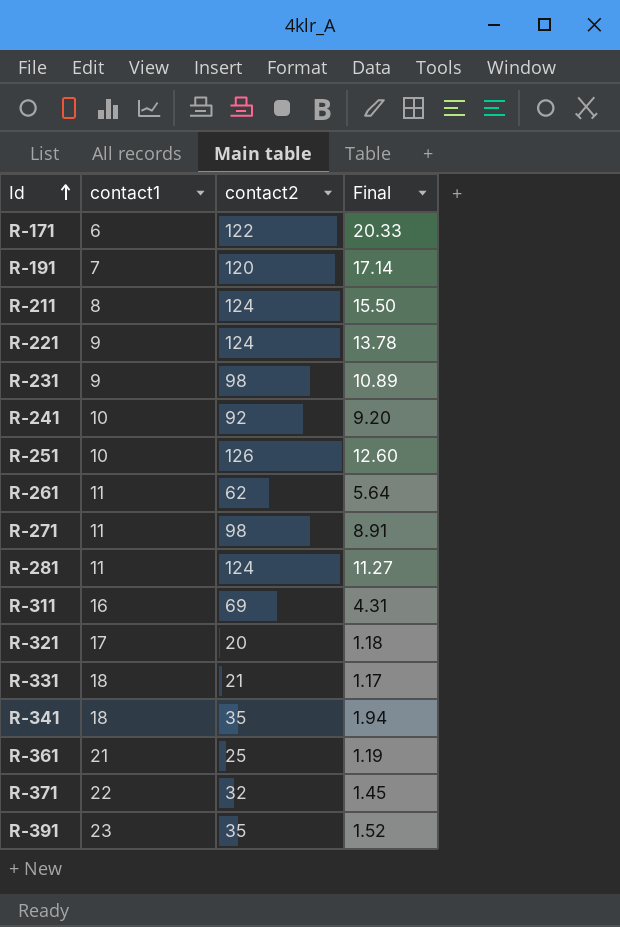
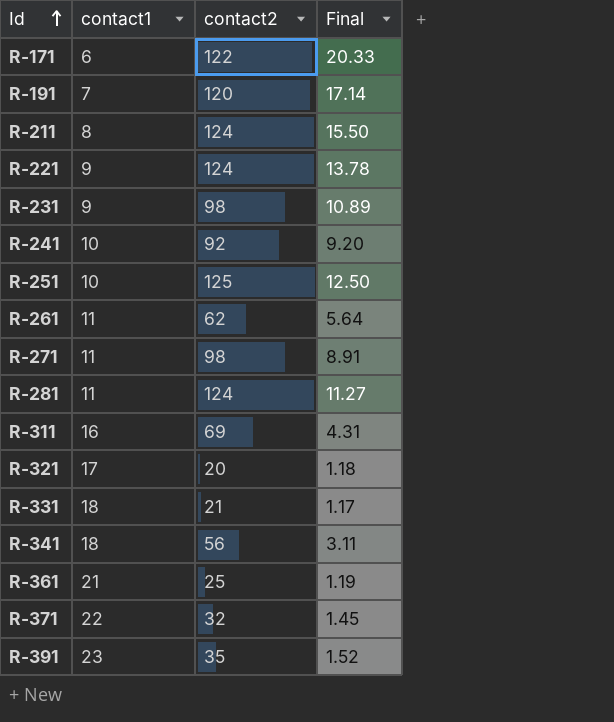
R-251 | contact2: 126 -> 125
R-251 | Final: 12.60 -> 12.50
R-341 | contact2: 35 -> 56
R-341 | Final: 1.94 -> 3.11

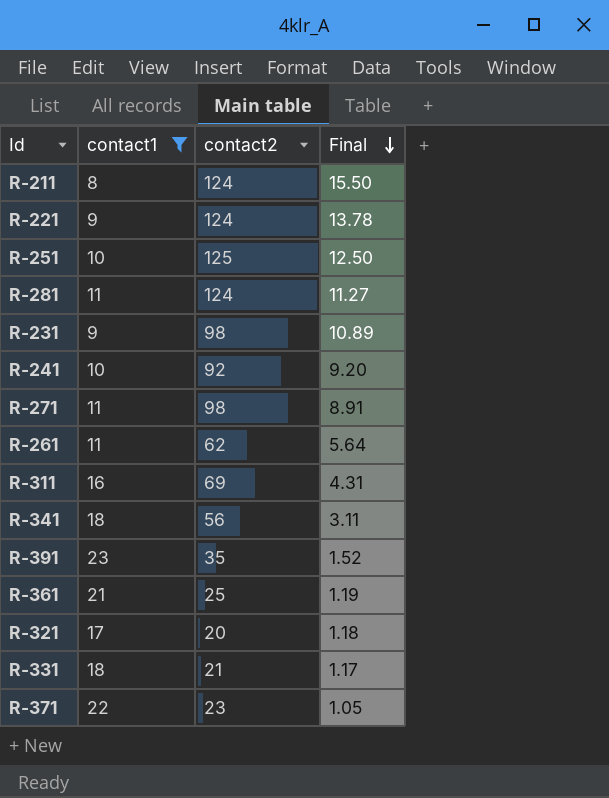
filter: none -> contact1 >= 8
row order: Id ascending -> Final descending
R-371 | contact2: 32 -> 23
R-371 | Final: 1.45 -> 1.05

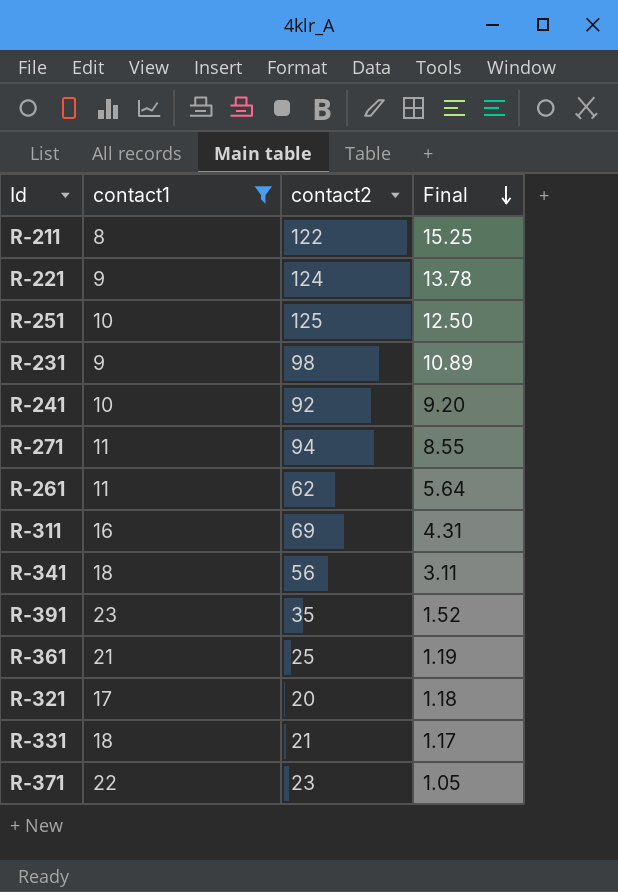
row R-281: 11 | 124 | 11.27 -> none
R-211 | contact2: 124 -> 122
R-211 | Final: 15.50 -> 15.25
R-271 | contact2: 98 -> 94
R-271 | Final: 8.91 -> 8.55

